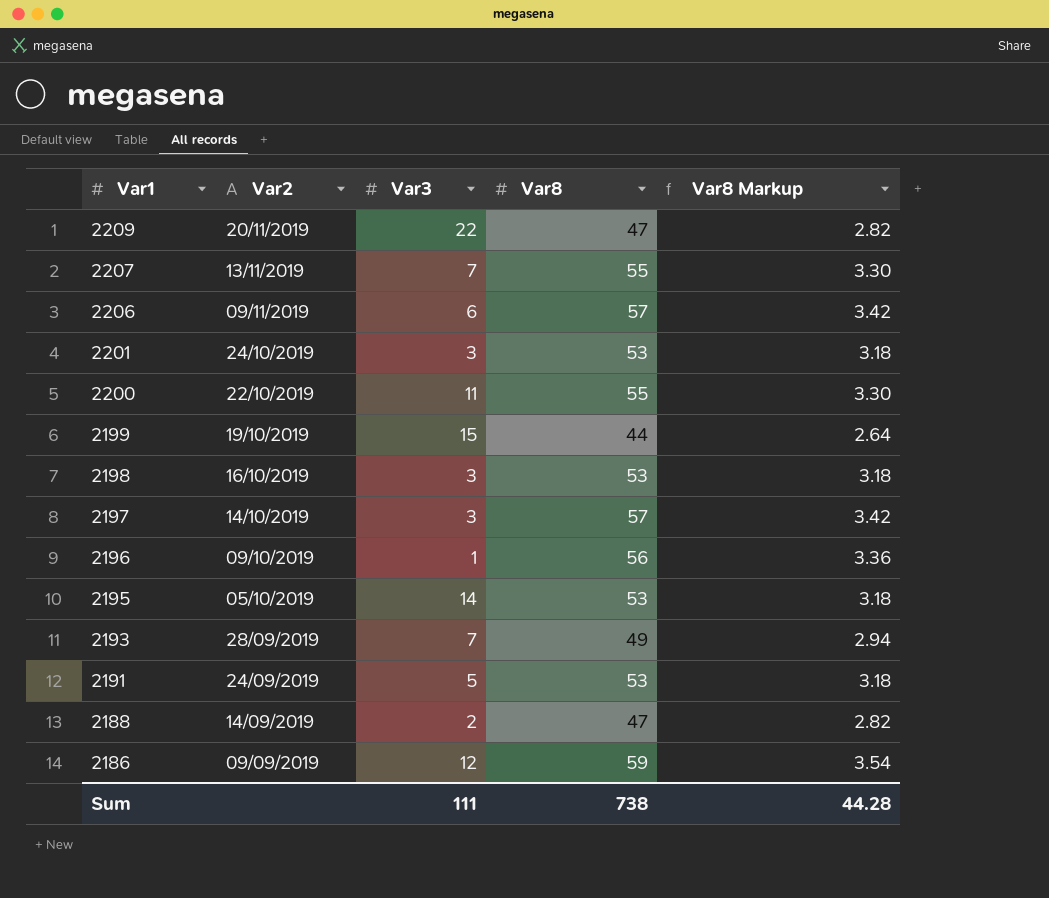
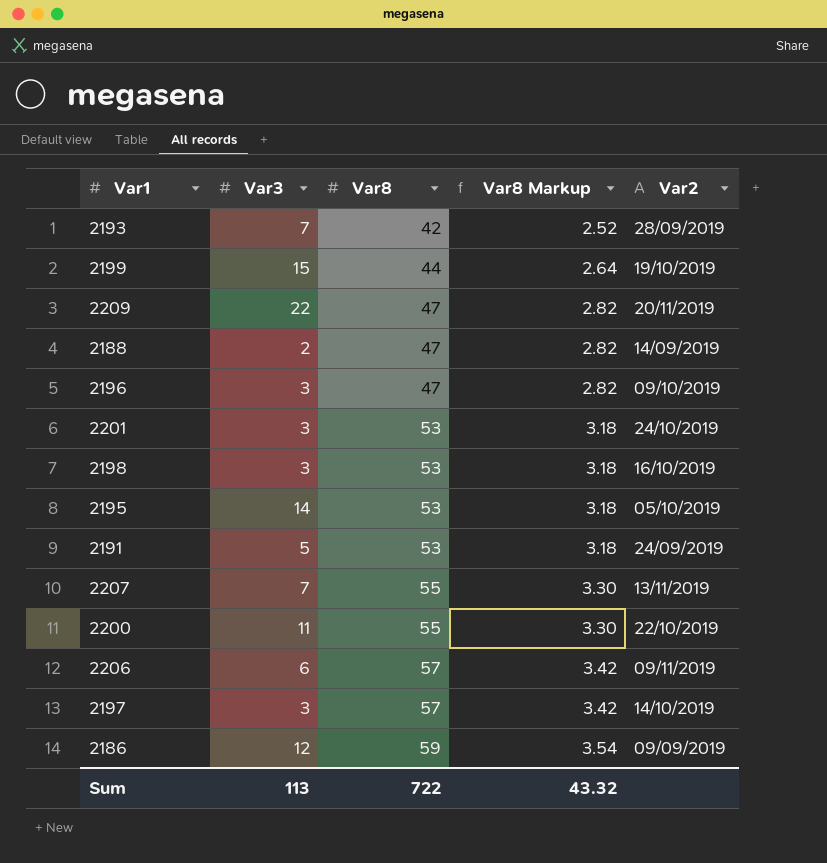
row order: Var1 descending -> Var8 ascending
column Var2 | position: 2 -> 5
2193 | Var8: 49 -> 42
2193 | Var8 Markup: 2.94 -> 2.52
2196 | Var3: 1 -> 3
2196 | Var8: 56 -> 47
2196 | Var8 Markup: 3.36 -> 2.82
Sum | Var3: 111 -> 113
Sum | Var8: 738 -> 722
Sum | Var8 Markup: 44.28 -> 43.32

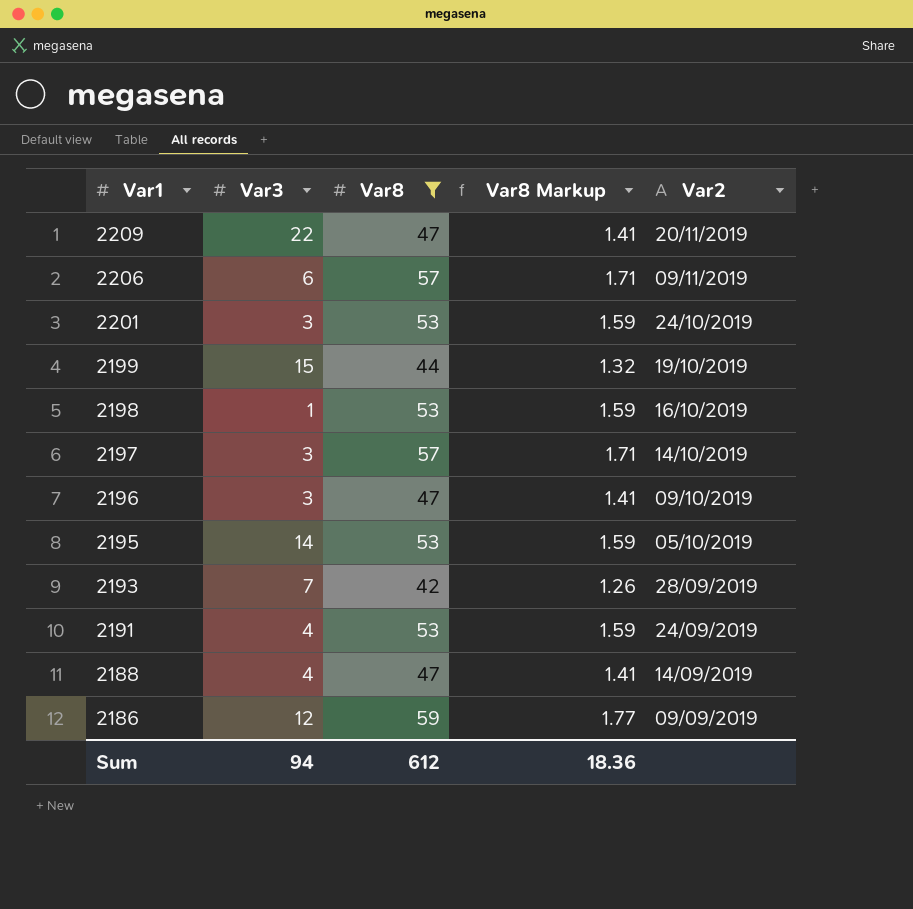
filter: none -> Var8 != 55
row order: Var8 ascending -> Var1 descending
column Var8 Markup | formula: [Var8] * 0.06 -> [Var8] * 0.03
2198 | Var3: 3 -> 1
2191 | Var3: 5 -> 4
2188 | Var3: 2 -> 4
Sum | Var3: 113 -> 94
Sum | Var8: 722 -> 612
Sum | Var8 Markup: 43.32 -> 18.36

